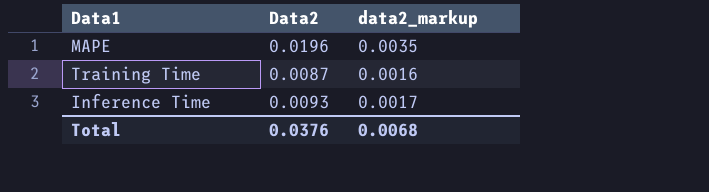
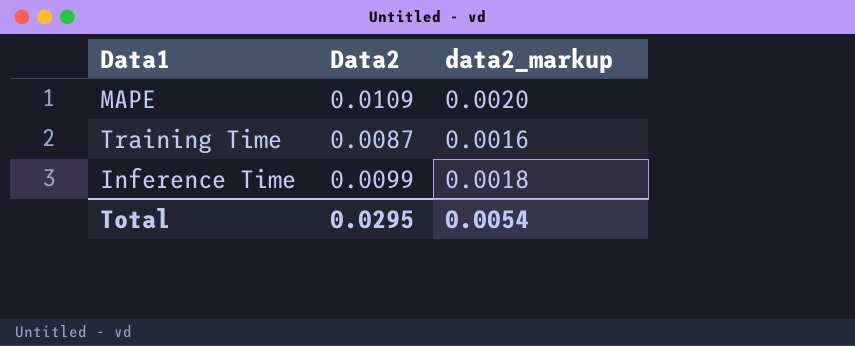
MAPE | Data2: 0.0196 -> 0.0109
MAPE | data2_markup: 0.0035 -> 0.0020
Inference Time | Data2: 0.0093 -> 0.0099
Inference Time | data2_markup: 0.0017 -> 0.0018
Total | Data2: 0.0376 -> 0.0295
Total | data2_markup: 0.0068 -> 0.0054

